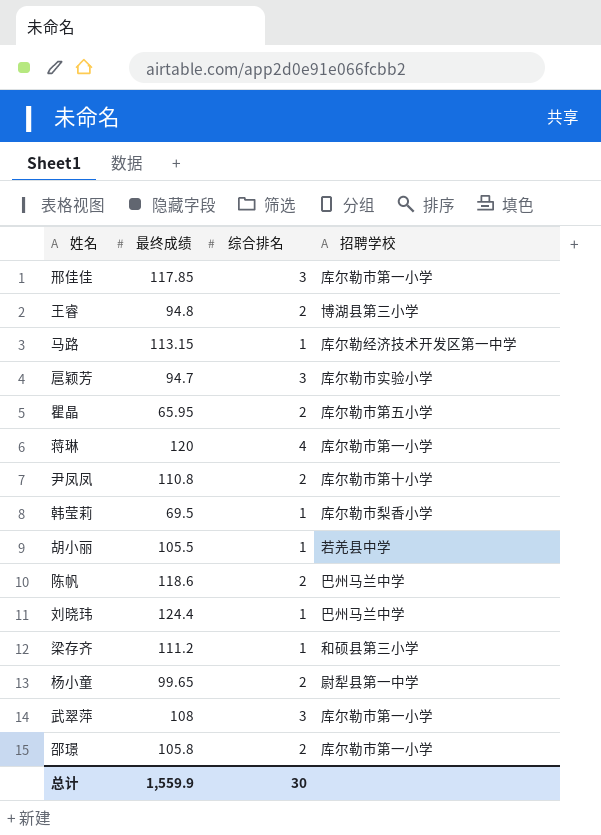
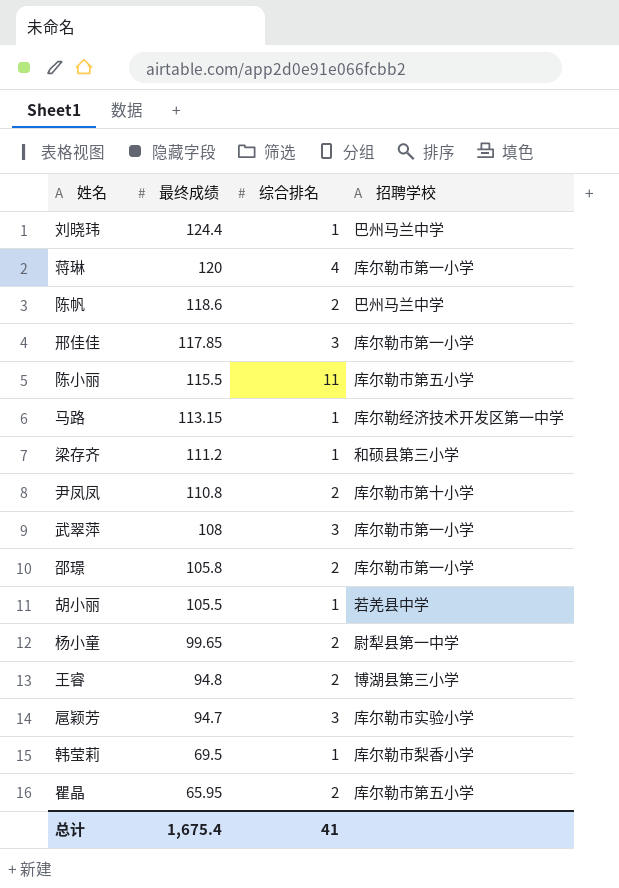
row order: none -> 最终成绩 descending
row 陈小丽: none -> 115.5 | 11 | 库尔勒市第五小学
总计 | 最终成绩: 1,559.9 -> 1,675.4
总计 | 综合排名: 30 -> 41

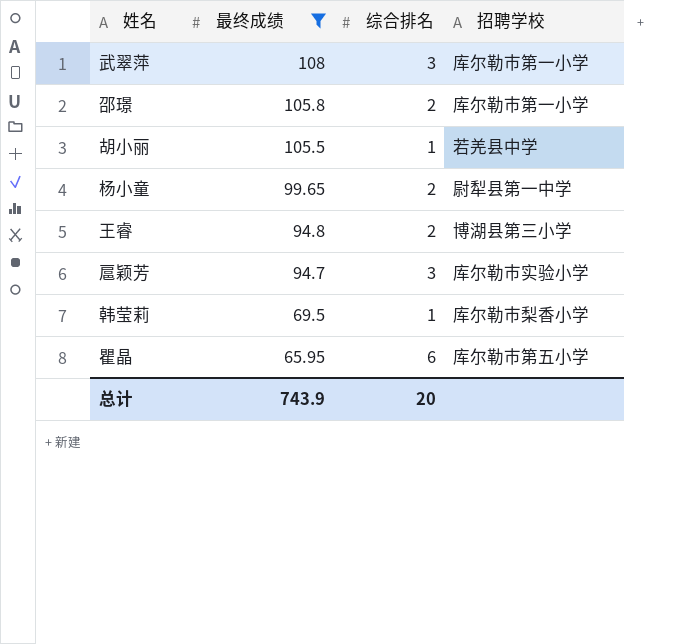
filter: none -> 最终成绩 <= 108
瞿晶 | 综合排名: 2 -> 6
总计 | 最终成绩: 1,675.4 -> 743.9
总计 | 综合排名: 41 -> 20

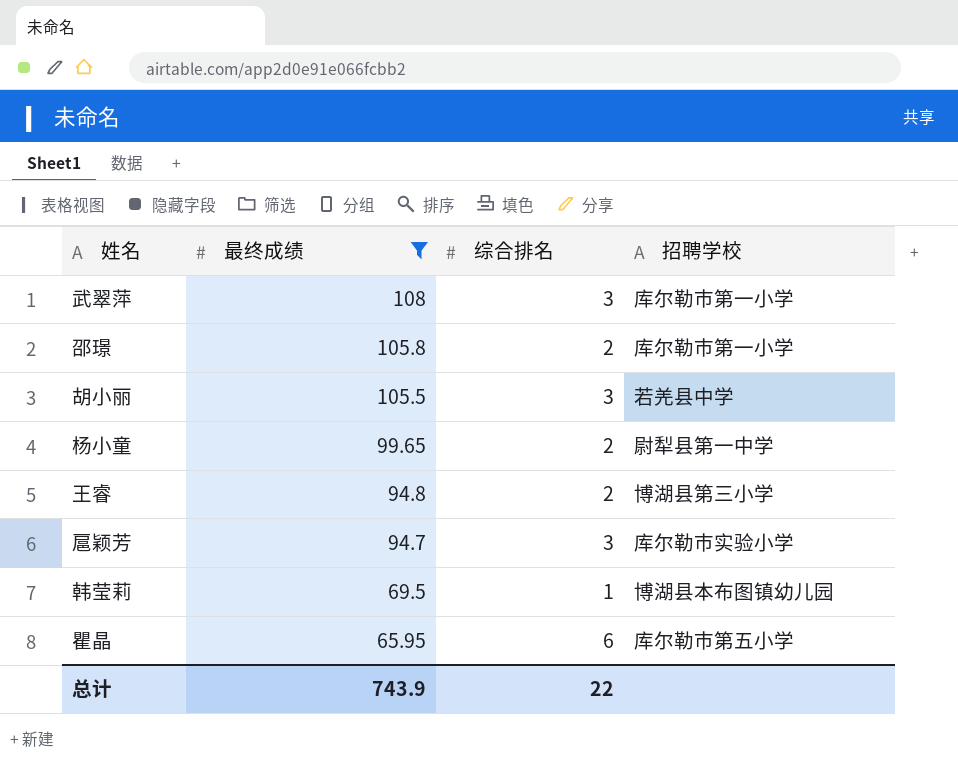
胡小丽 | 综合排名: 1 -> 3
韩莹莉 | 招聘学校: 库尔勒市梨香小学 -> 博湖县本布图镇幼儿园
总计 | 综合排名: 20 -> 22

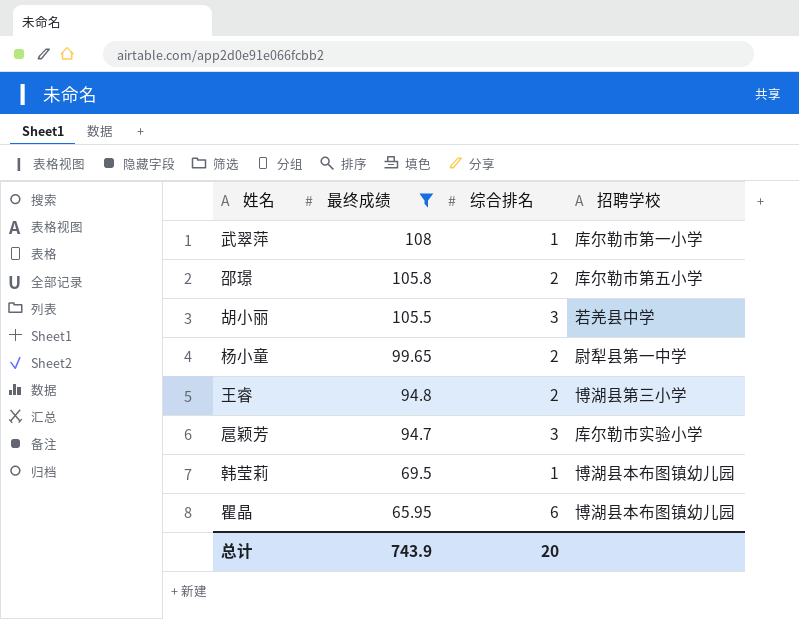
武翠萍 | 综合排名: 3 -> 1
邵璟 | 招聘学校: 库尔勒市第一小学 -> 库尔勒市第五小学
瞿晶 | 招聘学校: 库尔勒市第五小学 -> 博湖县本布图镇幼儿园
总计 | 综合排名: 22 -> 20

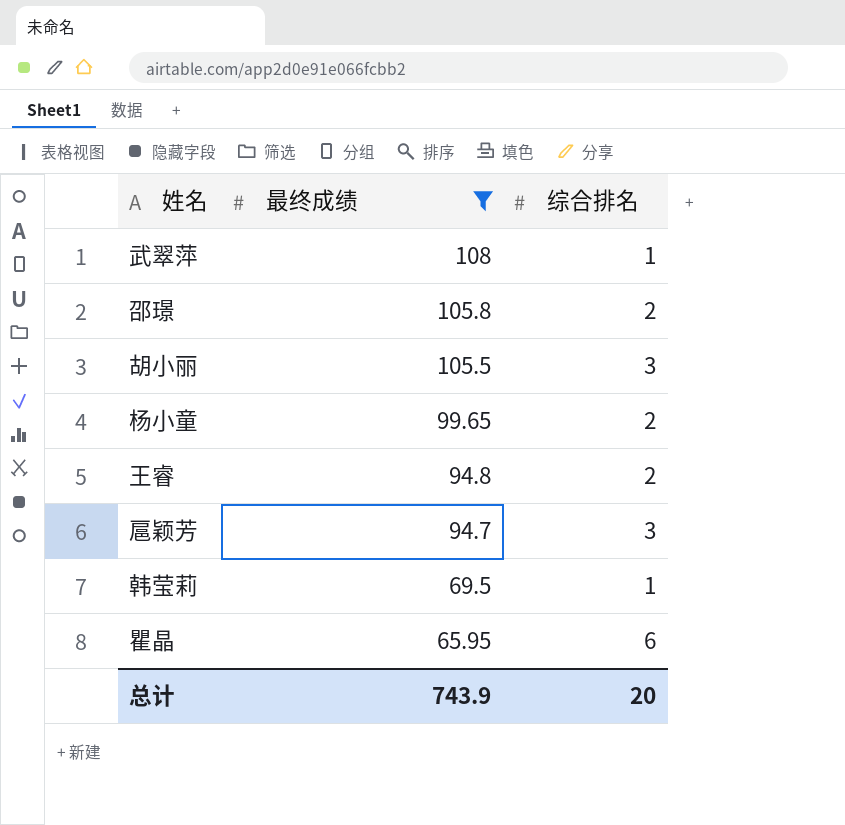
column 招聘学校 | position: 4 -> none

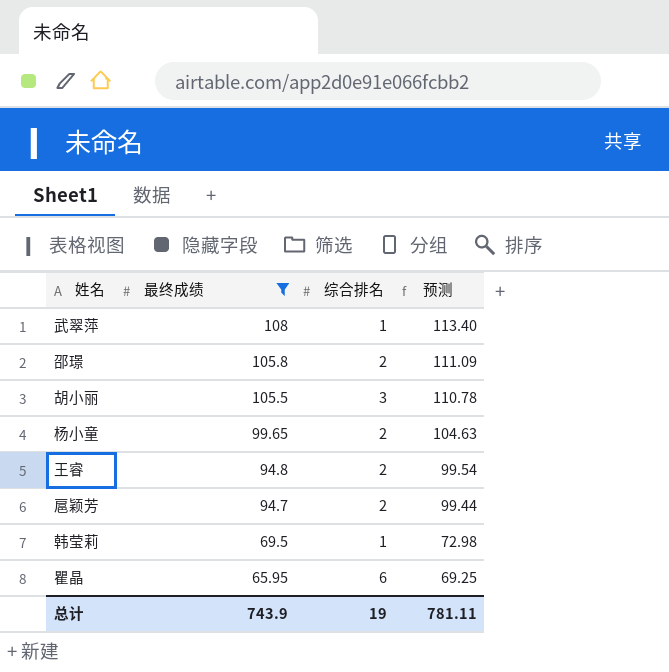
column 预测 | formula: none -> [最终成绩] * 1.05
扈颖芳 | 综合排名: 3 -> 2
总计 | 综合排名: 20 -> 19

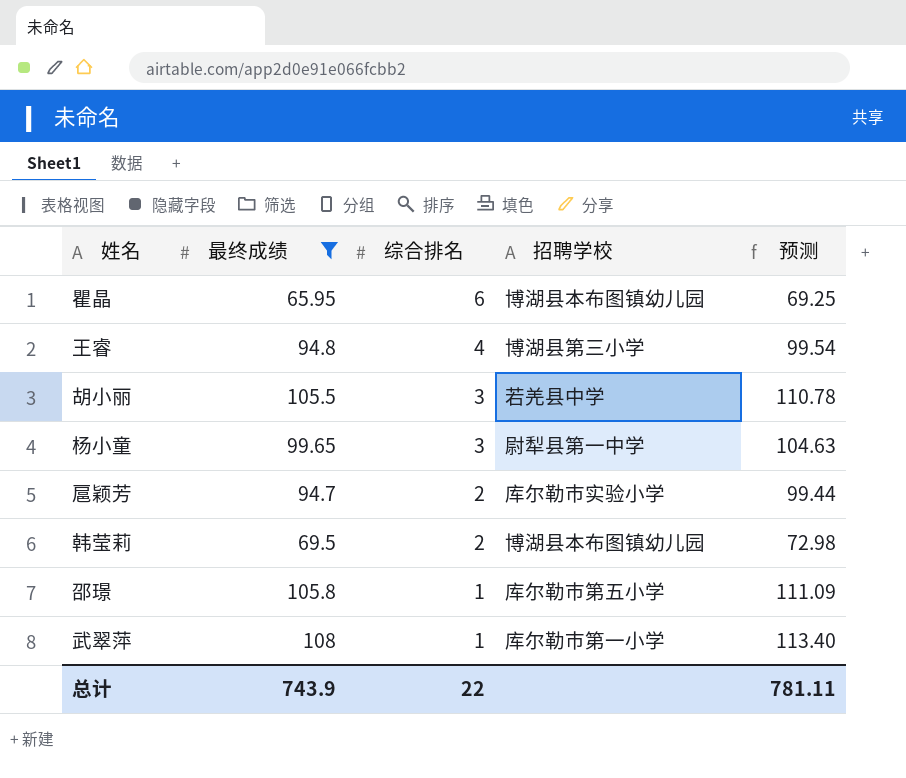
row order: 最终成绩 descending -> 综合排名 descending
column 招聘学校 | position: none -> 4
王睿 | 综合排名: 2 -> 4
杨小童 | 综合排名: 2 -> 3
韩莹莉 | 综合排名: 1 -> 2
邵璟 | 综合排名: 2 -> 1
总计 | 综合排名: 19 -> 22

